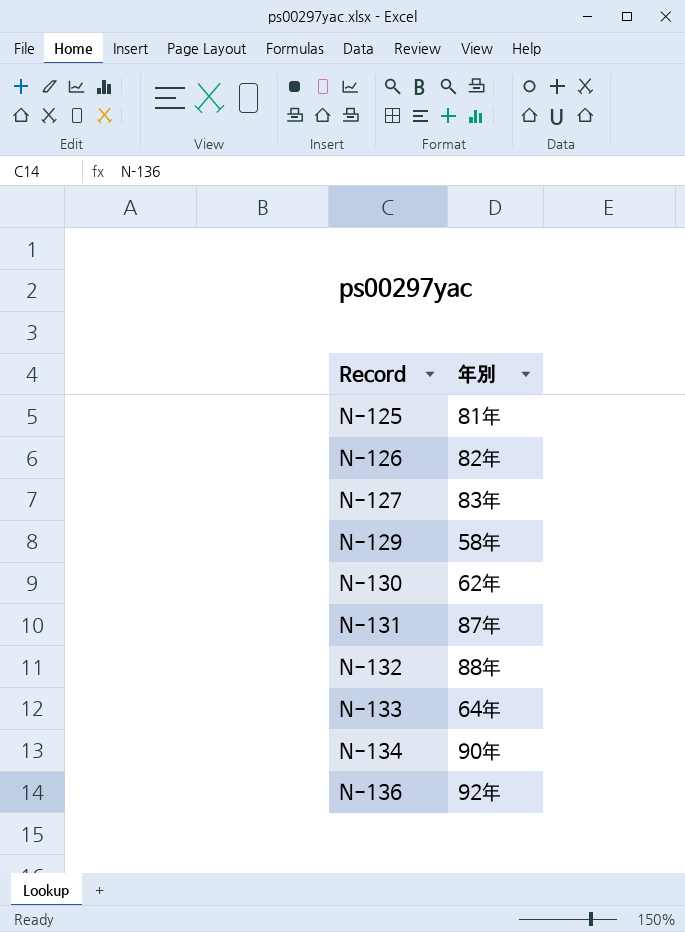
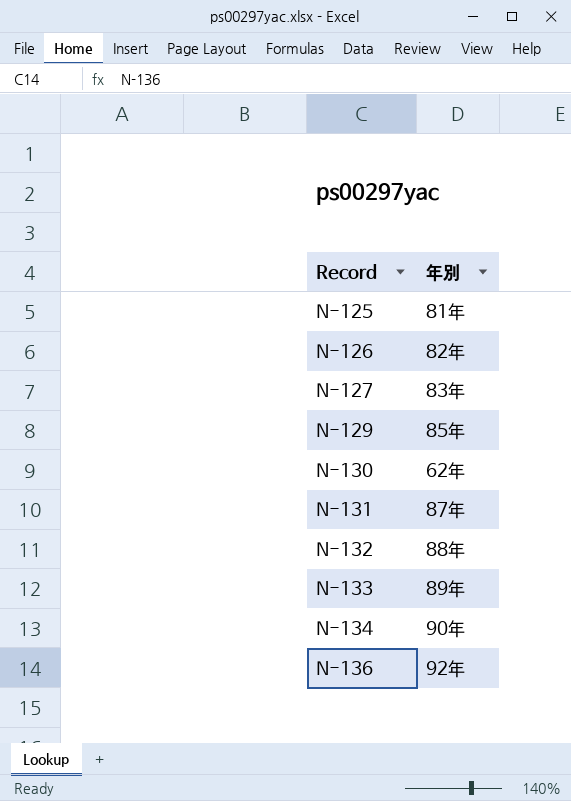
N-129 | 年別: 58年 -> 85年
N-133 | 年別: 64年 -> 89年

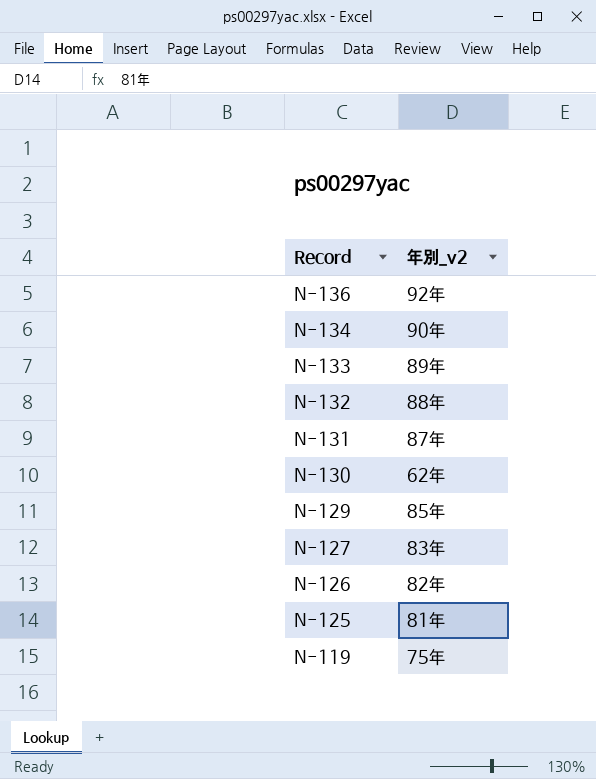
row order: Record ascending -> Record descending
column name: 年別 -> 年別_v2
row N-119: none -> 75年

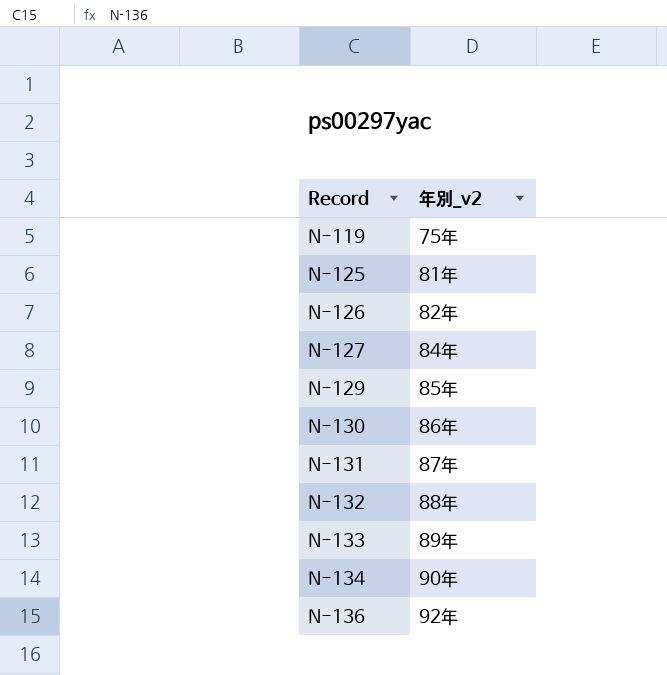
row order: Record descending -> Record ascending
N-127 | 年別_v2: 83年 -> 84年
N-130 | 年別_v2: 62年 -> 86年

